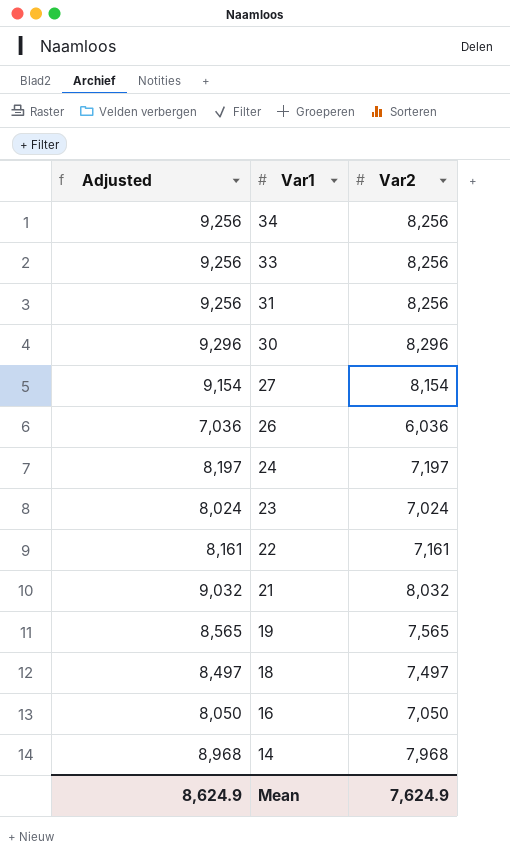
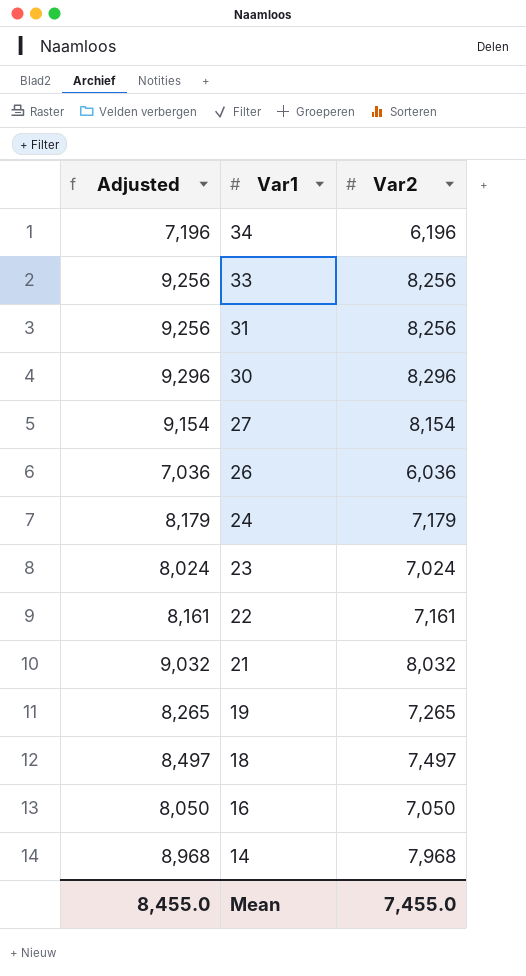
34 | Adjusted: 9,256 -> 7,196
34 | Var2: 8,256 -> 6,196
24 | Adjusted: 8,197 -> 8,179
24 | Var2: 7,197 -> 7,179
19 | Adjusted: 8,565 -> 8,265
19 | Var2: 7,565 -> 7,265
Mean | Adjusted: 8,624.9 -> 8,455.0
Mean | Var2: 7,624.9 -> 7,455.0

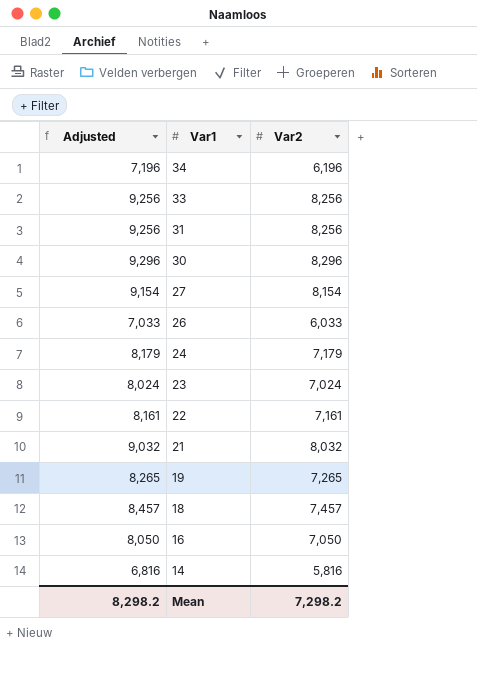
26 | Adjusted: 7,036 -> 7,033
26 | Var2: 6,036 -> 6,033
18 | Adjusted: 8,497 -> 8,457
18 | Var2: 7,497 -> 7,457
14 | Adjusted: 8,968 -> 6,816
14 | Var2: 7,968 -> 5,816
Mean | Adjusted: 8,455.0 -> 8,298.2
Mean | Var2: 7,455.0 -> 7,298.2

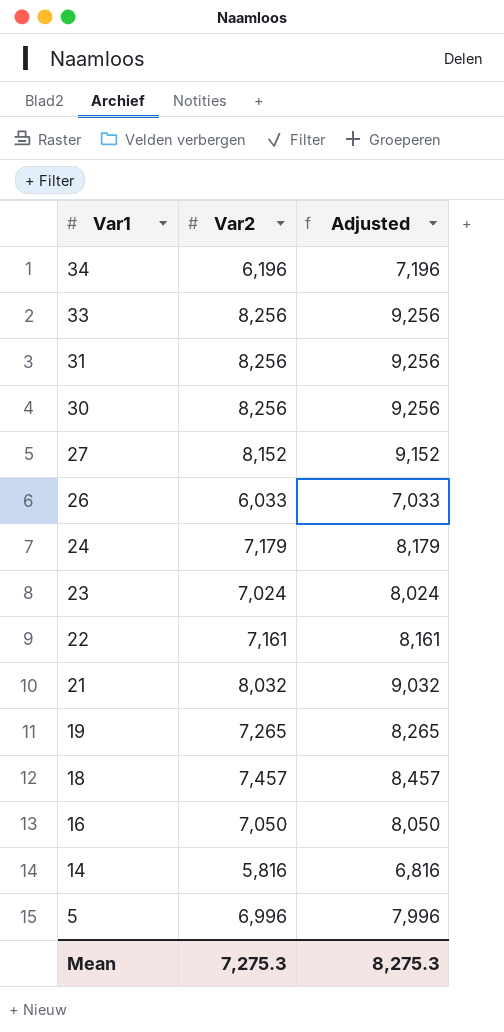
column Adjusted | position: 1 -> 3
30 | Var2: 8,296 -> 8,256
30 | Adjusted: 9,296 -> 9,256
27 | Var2: 8,154 -> 8,152
27 | Adjusted: 9,154 -> 9,152
row 5: none -> 6,996 | 7,996
Mean | Var2: 7,298.2 -> 7,275.3
Mean | Adjusted: 8,298.2 -> 8,275.3

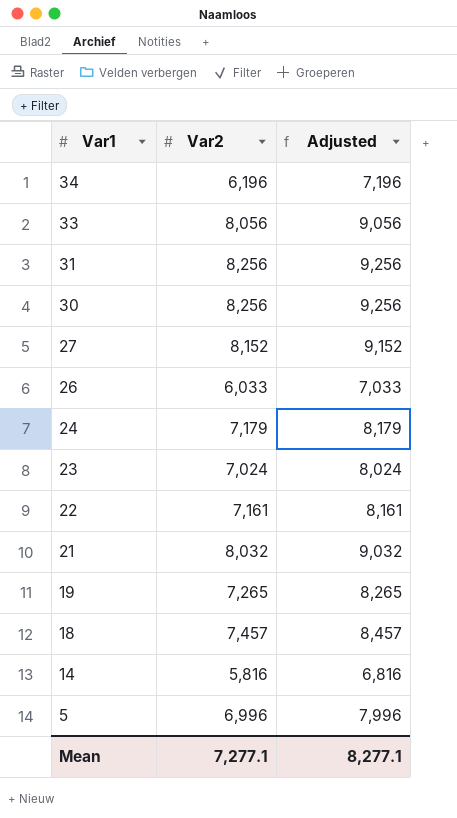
row 16: 7,050 | 8,050 -> none
33 | Var2: 8,256 -> 8,056
33 | Adjusted: 9,256 -> 9,056
Mean | Var2: 7,275.3 -> 7,277.1
Mean | Adjusted: 8,275.3 -> 8,277.1

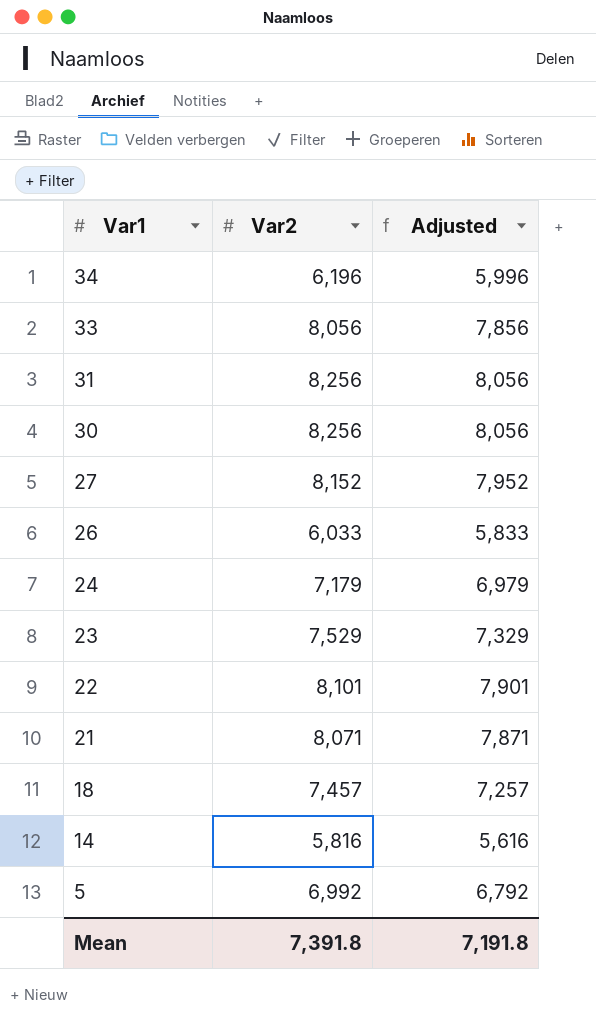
column Adjusted | formula: [Var2] + 1000 -> [Var2] - 200
row 19: 7,265 | 8,265 -> none
23 | Var2: 7,024 -> 7,529
22 | Var2: 7,161 -> 8,101
21 | Var2: 8,032 -> 8,071
5 | Var2: 6,996 -> 6,992
Mean | Var2: 7,277.1 -> 7,391.8
Mean | Adjusted: 8,277.1 -> 7,191.8

